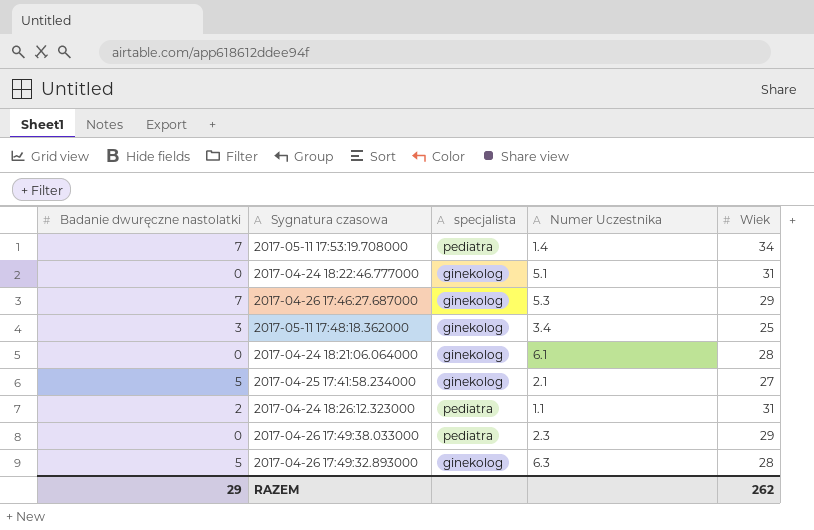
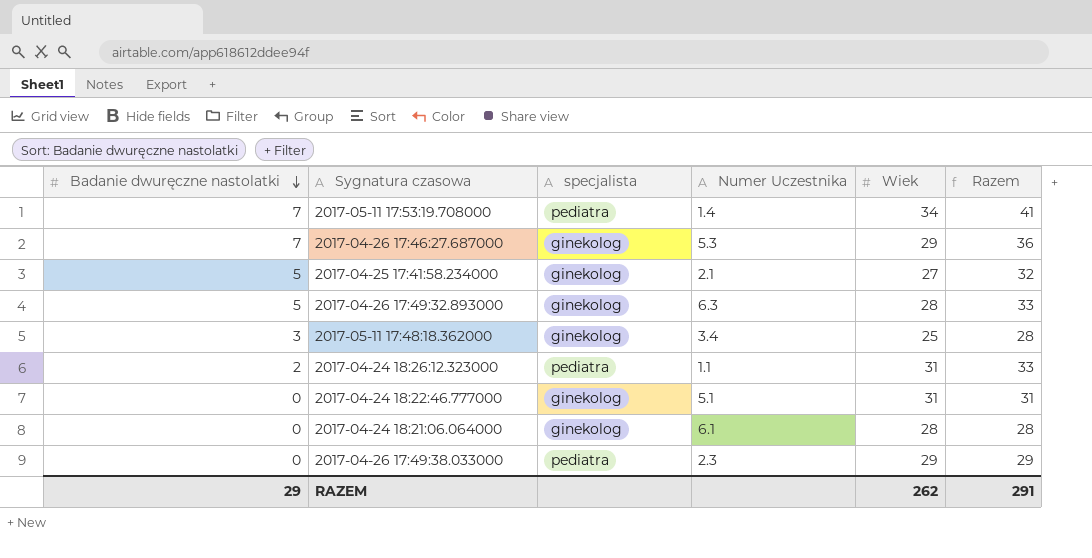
row order: none -> Badanie dwuręczne nastolatki descending
column Razem | formula: none -> [Badanie dwuręczne nastolatki] + [Wiek]

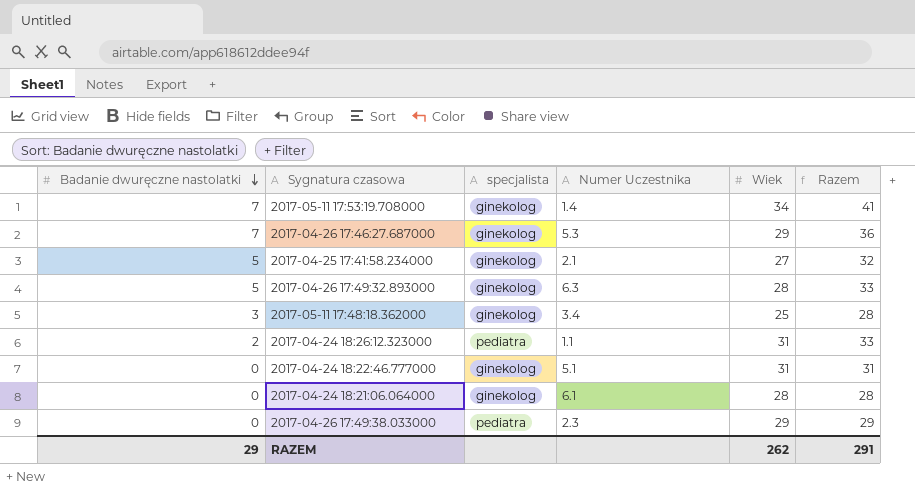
2017-05-11 17:53:19.708000 | specjalista: pediatra -> ginekolog

